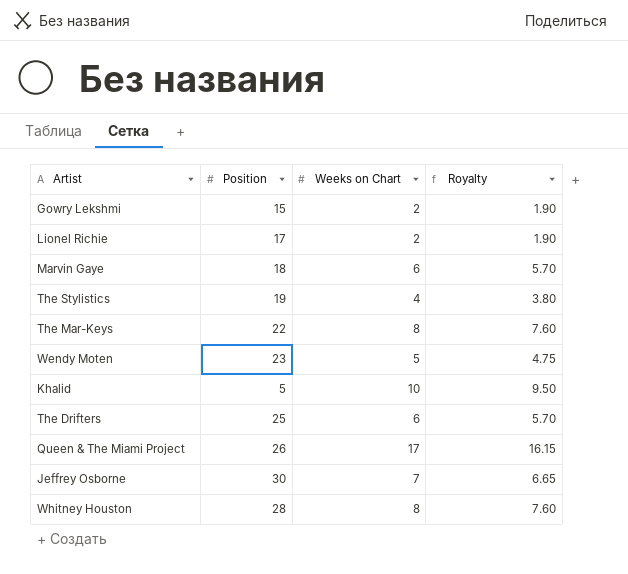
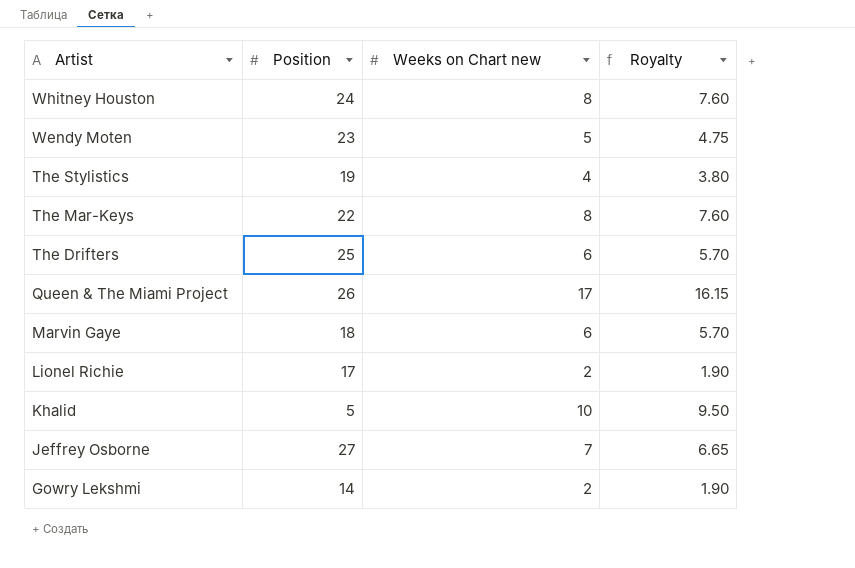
row order: none -> Artist descending
column name: Weeks on Chart -> Weeks on Chart new
Whitney Houston | Position: 28 -> 24
Jeffrey Osborne | Position: 30 -> 27
Gowry Lekshmi | Position: 15 -> 14

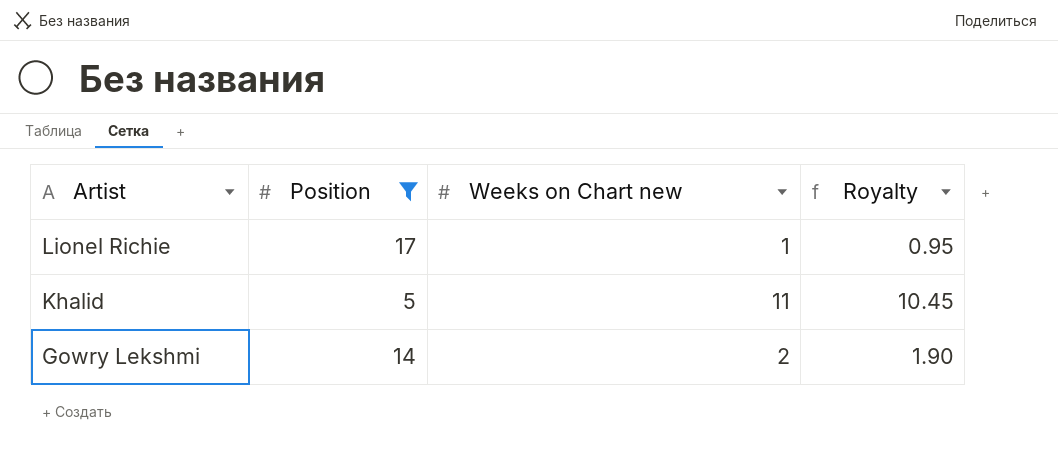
filter: none -> Position <= 17
Lionel Richie | Weeks on Chart new: 2 -> 1
Lionel Richie | Royalty: 1.90 -> 0.95
Khalid | Weeks on Chart new: 10 -> 11
Khalid | Royalty: 9.50 -> 10.45

